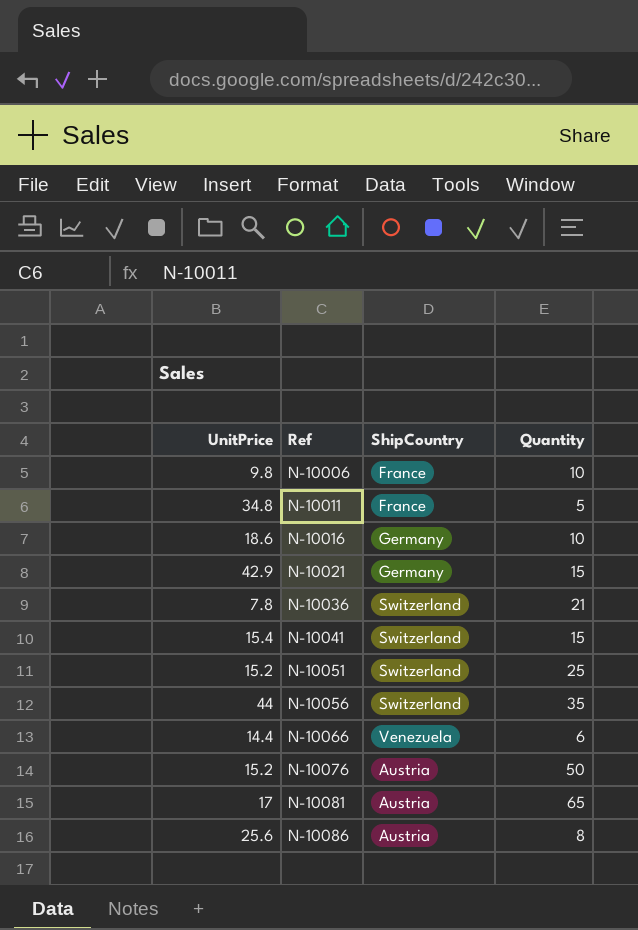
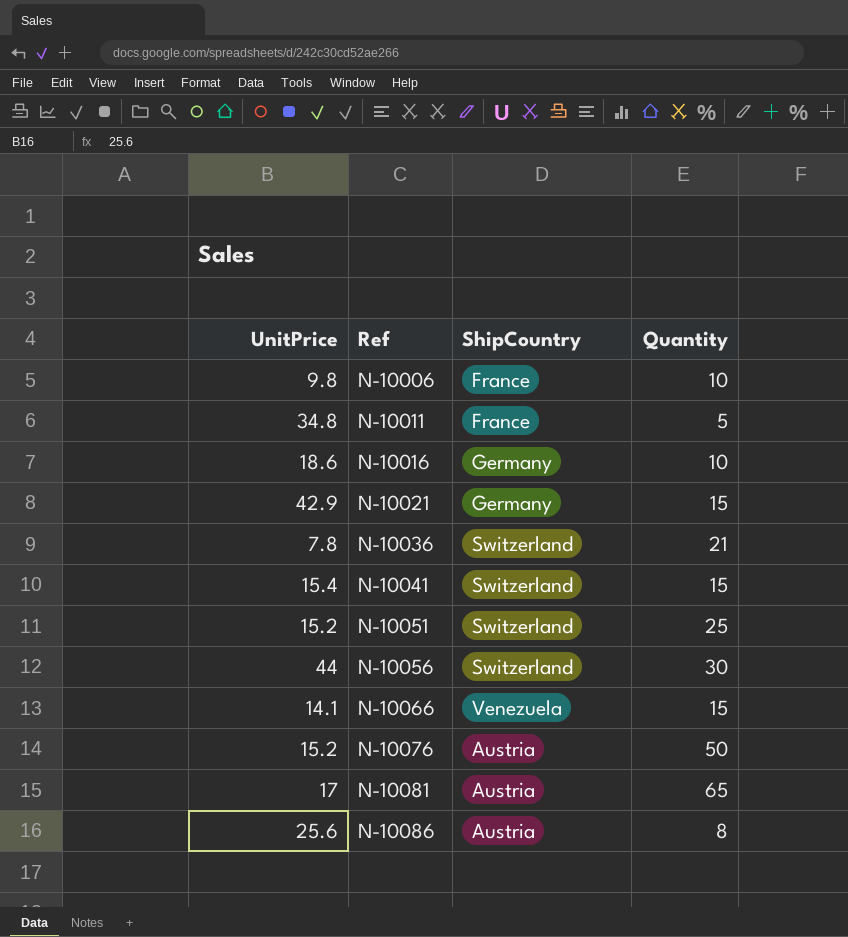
N-10056 | Quantity: 35 -> 30
N-10066 | UnitPrice: 14.4 -> 14.1
N-10066 | Quantity: 6 -> 15

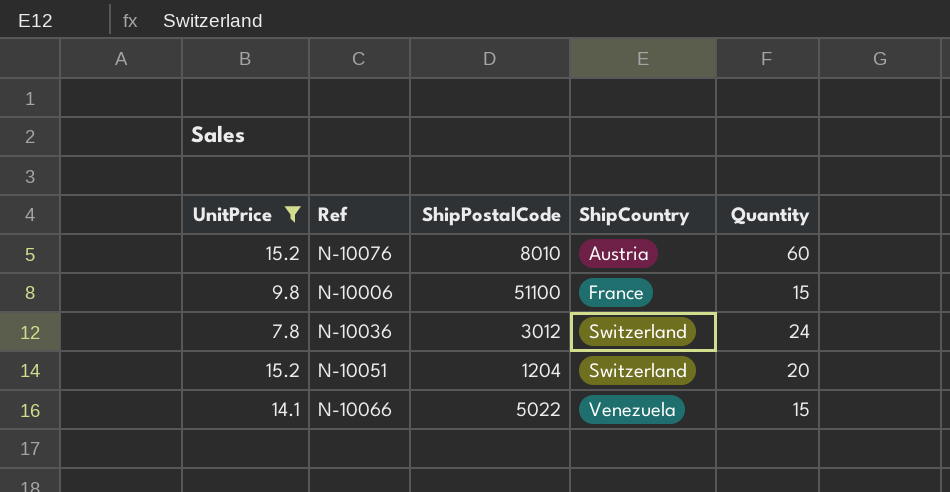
filter: none -> UnitPrice <= 15.2
row order: Ref ascending -> ShipCountry ascending
column ShipPostalCode | position: none -> 3
N-10076 | Quantity: 50 -> 60
N-10006 | Quantity: 10 -> 15
N-10036 | Quantity: 21 -> 24
N-10051 | Quantity: 25 -> 20

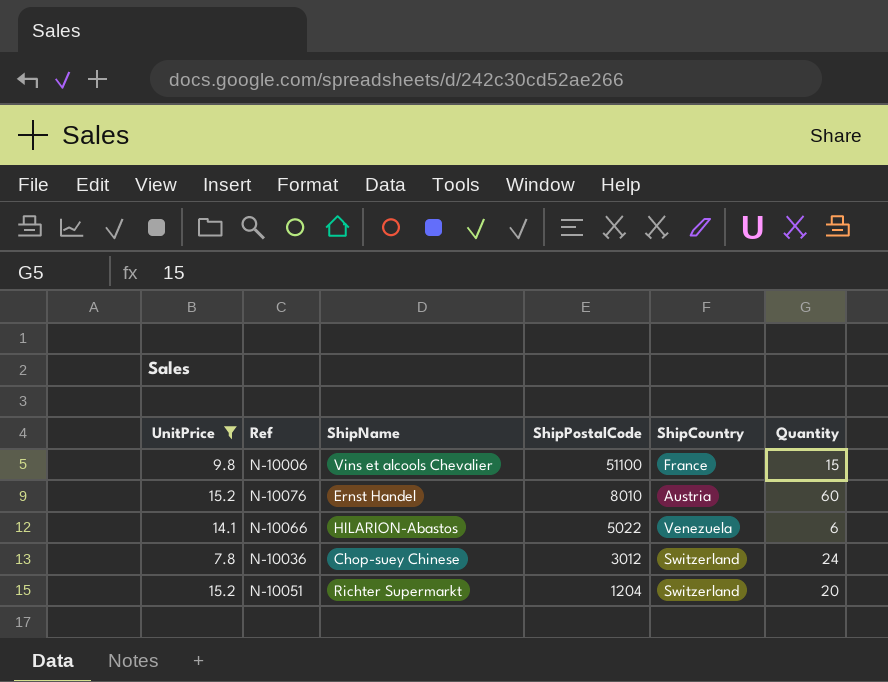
row order: ShipCountry ascending -> ShipPostalCode descending
column ShipName | position: none -> 3
N-10066 | Quantity: 15 -> 6

